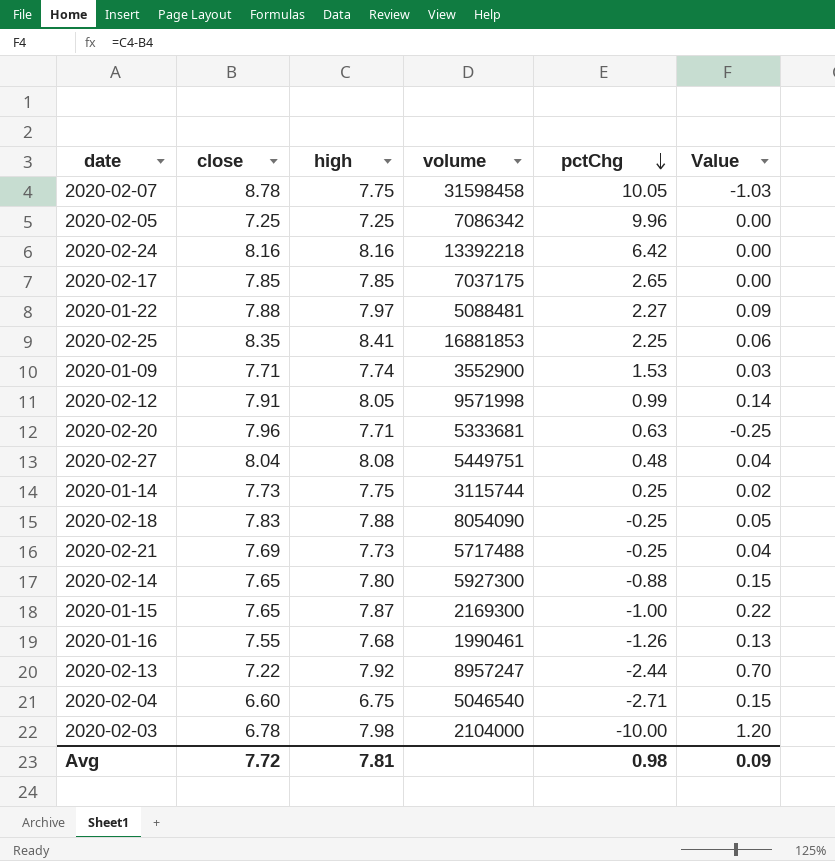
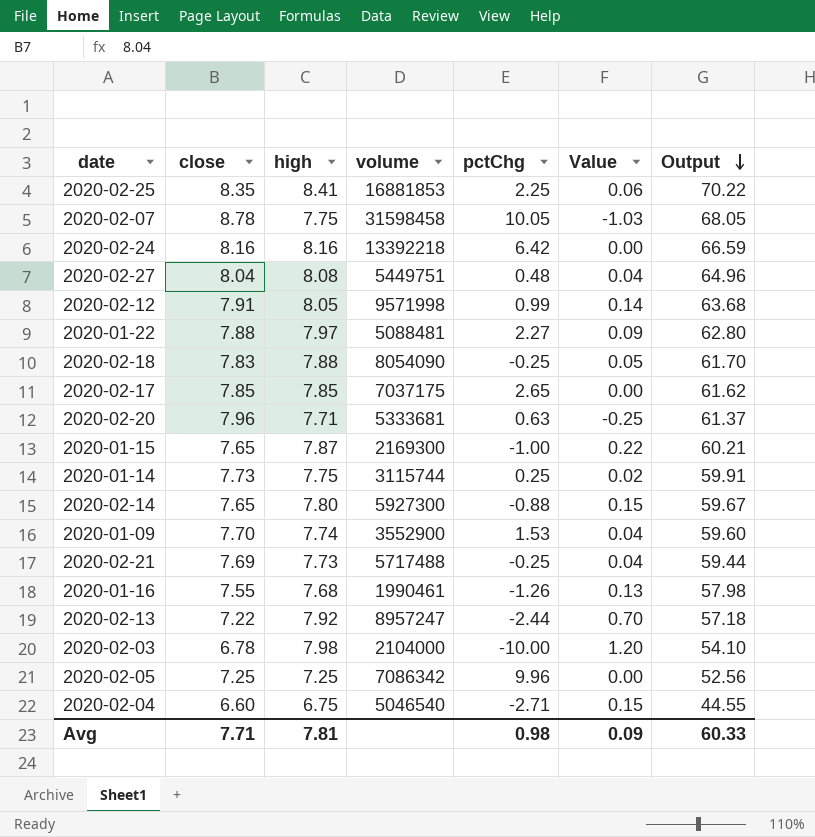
row order: pctChg descending -> Output descending
column Output | formula: none -> [close] * [high]
2020-01-09 | close: 7.71 -> 7.70
2020-01-09 | Value: 0.03 -> 0.04
Avg | close: 7.72 -> 7.71

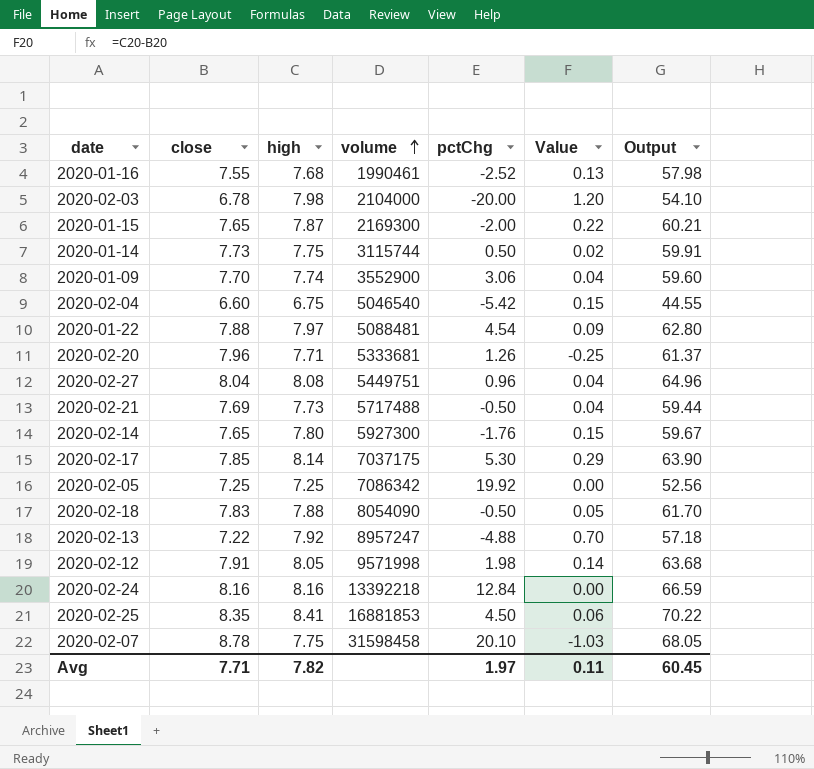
row order: Output descending -> volume ascending
2020-01-16 | pctChg: -1.26 -> -2.52
2020-02-03 | pctChg: -10.00 -> -20.00
2020-01-15 | pctChg: -1.00 -> -2.00
2020-01-14 | pctChg: 0.25 -> 0.50
2020-01-09 | pctChg: 1.53 -> 3.06
2020-02-04 | pctChg: -2.71 -> -5.42
2020-01-22 | pctChg: 2.27 -> 4.54
2020-02-20 | pctChg: 0.63 -> 1.26
2020-02-27 | pctChg: 0.48 -> 0.96
2020-02-21 | pctChg: -0.25 -> -0.50
2020-02-14 | pctChg: -0.88 -> -1.76
2020-02-17 | high: 7.85 -> 8.14
2020-02-17 | pctChg: 2.65 -> 5.30
2020-02-17 | Value: 0.00 -> 0.29
2020-02-17 | Output: 61.62 -> 63.90
2020-02-05 | pctChg: 9.96 -> 19.92
2020-02-18 | pctChg: -0.25 -> -0.50
2020-02-13 | pctChg: -2.44 -> -4.88
2020-02-12 | pctChg: 0.99 -> 1.98
2020-02-24 | pctChg: 6.42 -> 12.84
2020-02-25 | pctChg: 2.25 -> 4.50
2020-02-07 | pctChg: 10.05 -> 20.10
Avg | high: 7.81 -> 7.82
Avg | pctChg: 0.98 -> 1.97
Avg | Value: 0.09 -> 0.11
Avg | Output: 60.33 -> 60.45

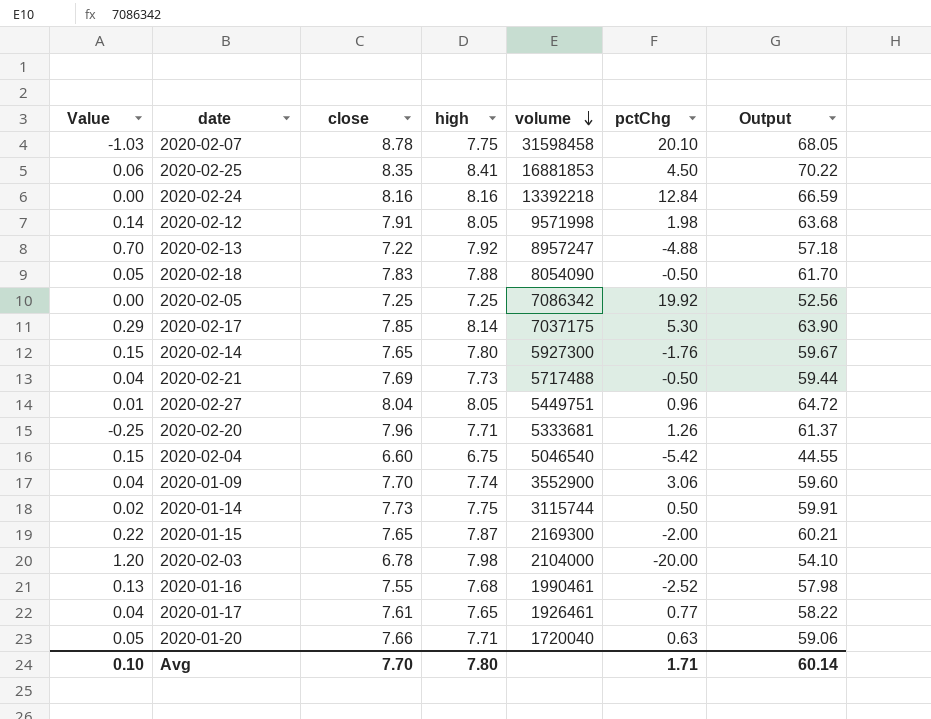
row order: volume ascending -> volume descending
column Value | position: 6 -> 1
row 2020-01-22: 7.88 | 7.97 | 5088481 | 4.54 | 0.09 | 62.80 -> none
2020-02-27 | Value: 0.04 -> 0.01
2020-02-27 | high: 8.08 -> 8.05
2020-02-27 | Output: 64.96 -> 64.72
row 2020-01-17: none -> 0.04 | 7.61 | 7.65 | 1926461 | 0.77 | 58.22
row 2020-01-20: none -> 0.05 | 7.66 | 7.71 | 1720040 | 0.63 | 59.06
Avg | Value: 0.11 -> 0.10
Avg | close: 7.71 -> 7.70
Avg | high: 7.82 -> 7.80
Avg | pctChg: 1.97 -> 1.71
Avg | Output: 60.45 -> 60.14

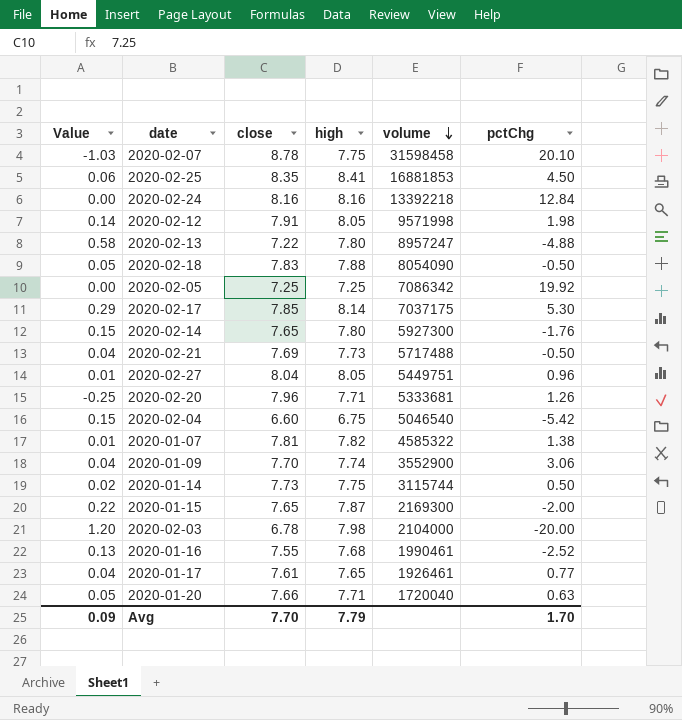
column Output | formula: [close] * [high] -> none
2020-02-13 | Value: 0.70 -> 0.58
2020-02-13 | high: 7.92 -> 7.80
row 2020-01-07: none -> 0.01 | 7.81 | 7.82 | 4585322 | 1.38
Avg | Value: 0.10 -> 0.09
Avg | high: 7.80 -> 7.79
Avg | pctChg: 1.71 -> 1.70

